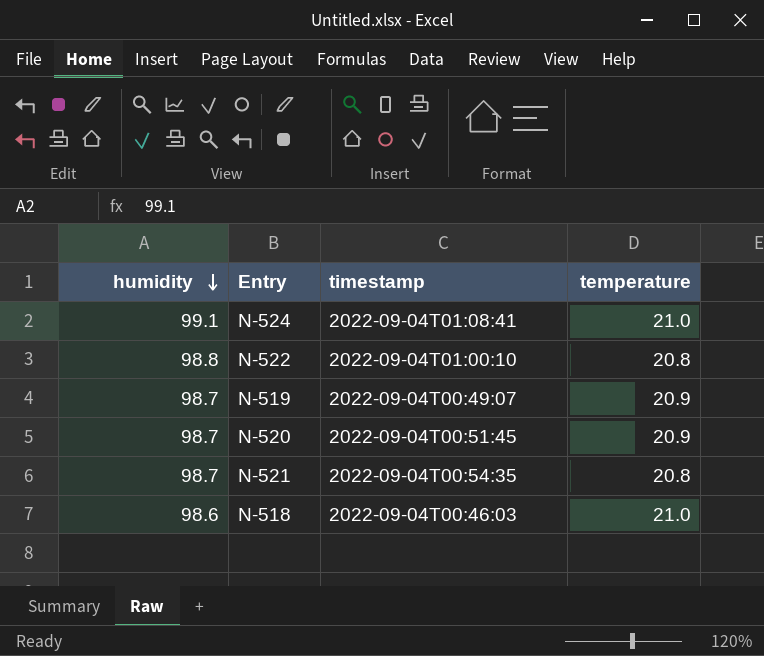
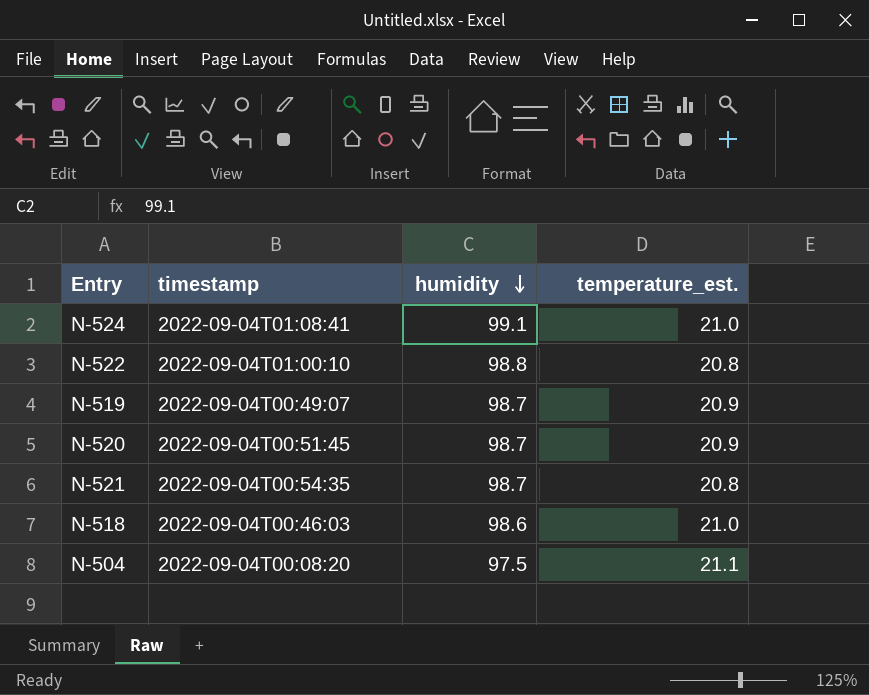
column humidity | position: 1 -> 3
column name: temperature -> temperature_est.
row N-504: none -> 2022-09-04T00:08:20 | 97.5 | 21.1

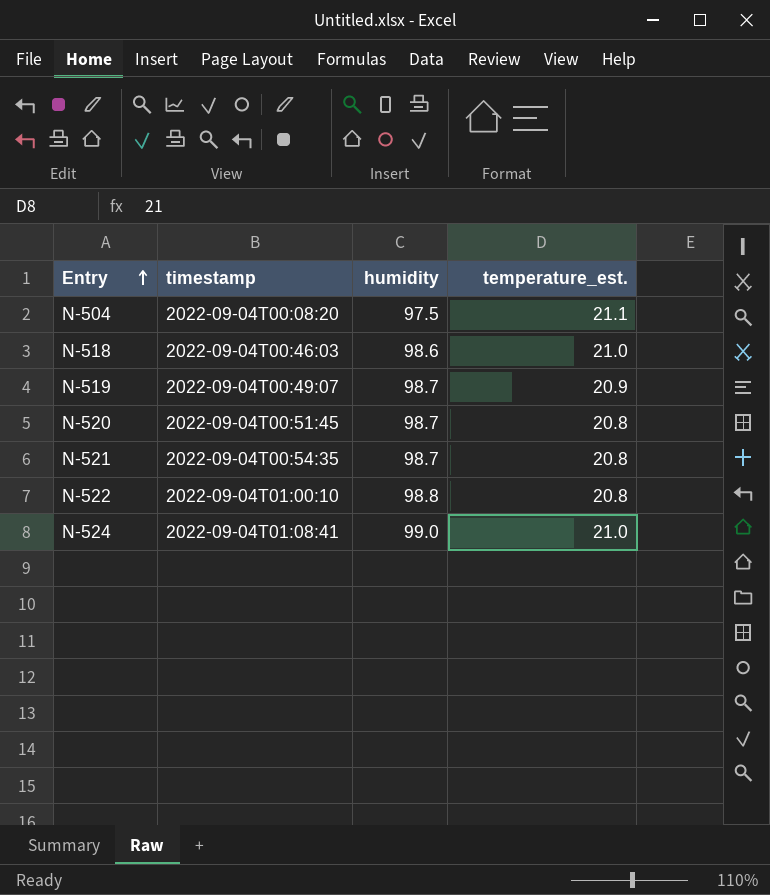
row order: humidity descending -> Entry ascending
N-520 | temperature_est.: 20.9 -> 20.8
N-524 | humidity: 99.1 -> 99.0

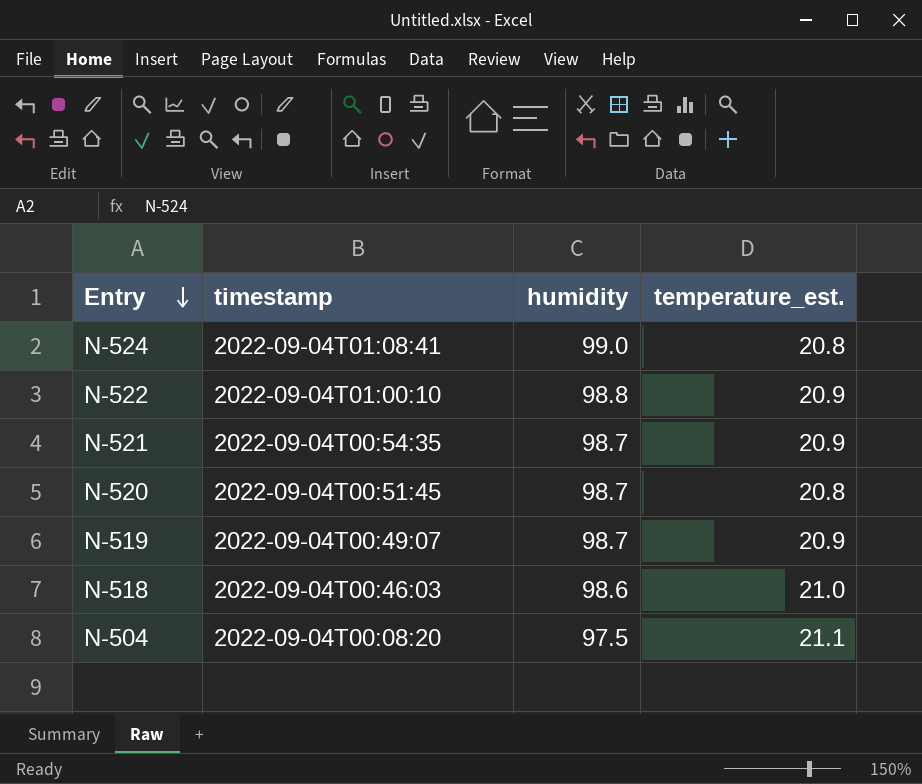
row order: Entry ascending -> Entry descending
N-524 | temperature_est.: 21.0 -> 20.8
N-522 | temperature_est.: 20.8 -> 20.9
N-521 | temperature_est.: 20.8 -> 20.9

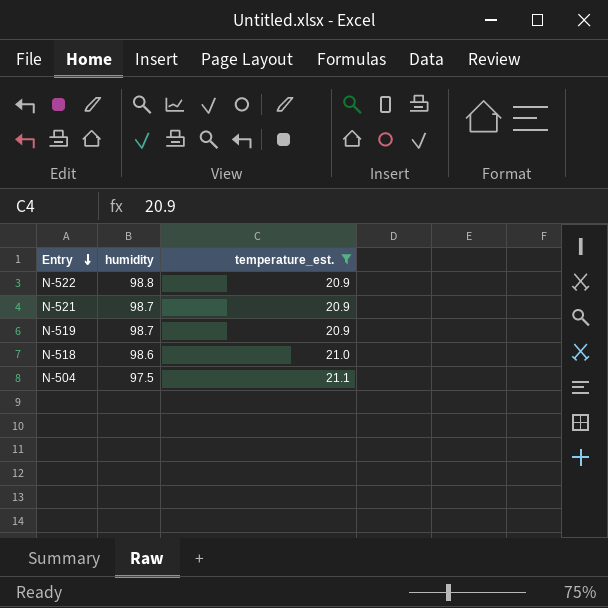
filter: none -> temperature_est. != 20.8
column timestamp | position: 2 -> none

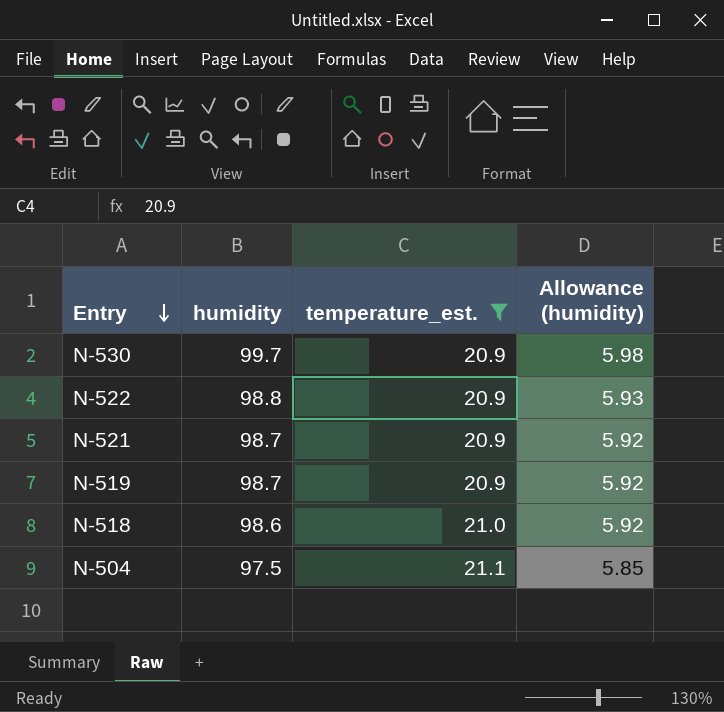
column Allowance (humidity) | formula: none -> [humidity] * 0.06
row N-530: none -> 99.7 | 20.9 | 5.98

